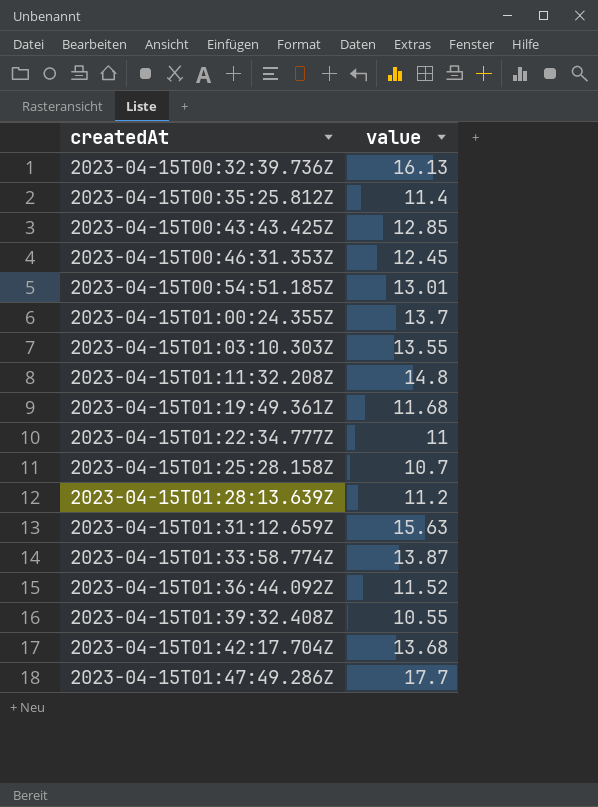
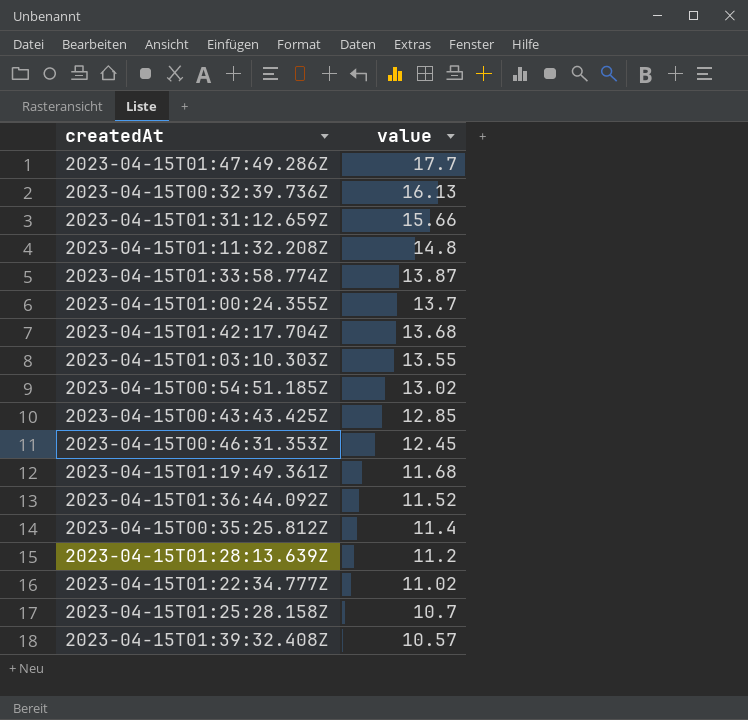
row order: createdAt ascending -> value descending
2023-04-15T01:31:12.659Z | value: 15.63 -> 15.66
2023-04-15T00:54:51.185Z | value: 13.01 -> 13.02
2023-04-15T01:22:34.777Z | value: 11 -> 11.02
2023-04-15T01:39:32.408Z | value: 10.55 -> 10.57

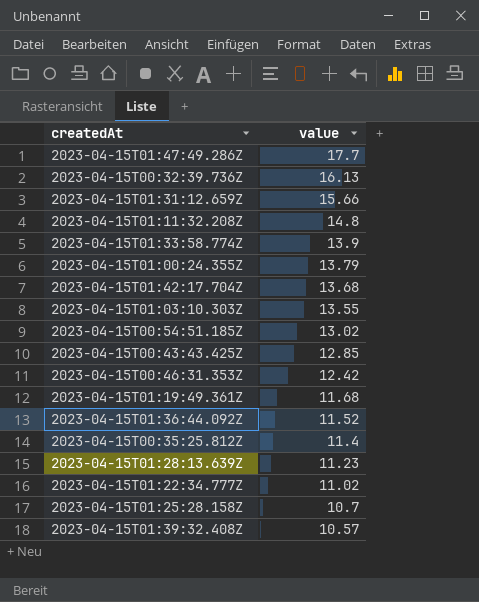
2023-04-15T01:33:58.774Z | value: 13.87 -> 13.9
2023-04-15T01:00:24.355Z | value: 13.7 -> 13.79
2023-04-15T00:46:31.353Z | value: 12.45 -> 12.42
2023-04-15T01:28:13.639Z | value: 11.2 -> 11.23

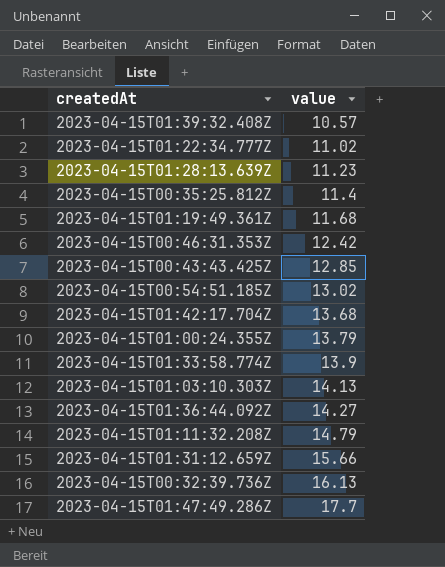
row order: value descending -> value ascending
row 2023-04-15T01:25:28.158Z: 10.7 -> none
2023-04-15T01:03:10.303Z | value: 13.55 -> 14.13
2023-04-15T01:36:44.092Z | value: 11.52 -> 14.27
2023-04-15T01:11:32.208Z | value: 14.8 -> 14.79

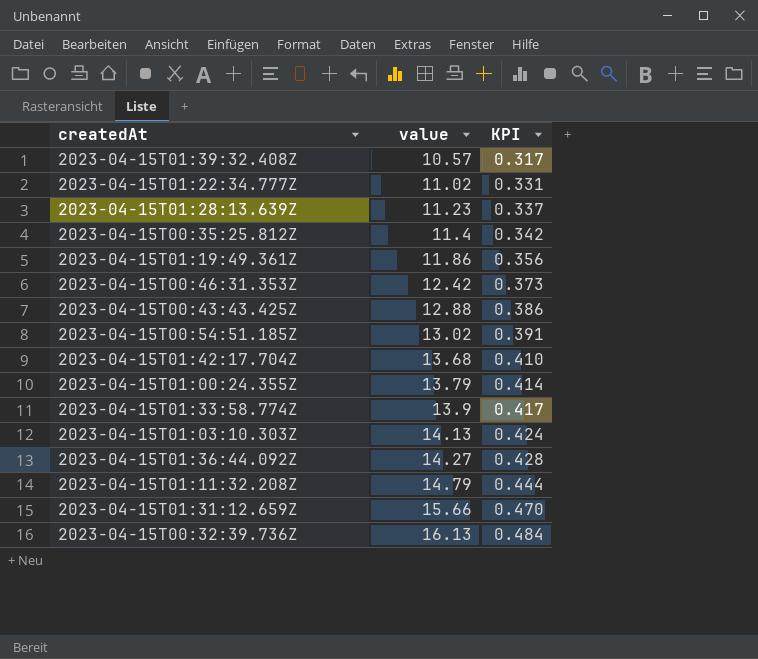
column KPI | formula: none -> [value] * 0.03
row 2023-04-15T01:47:49.286Z: 17.7 -> none
2023-04-15T01:19:49.361Z | value: 11.68 -> 11.86
2023-04-15T00:43:43.425Z | value: 12.85 -> 12.88

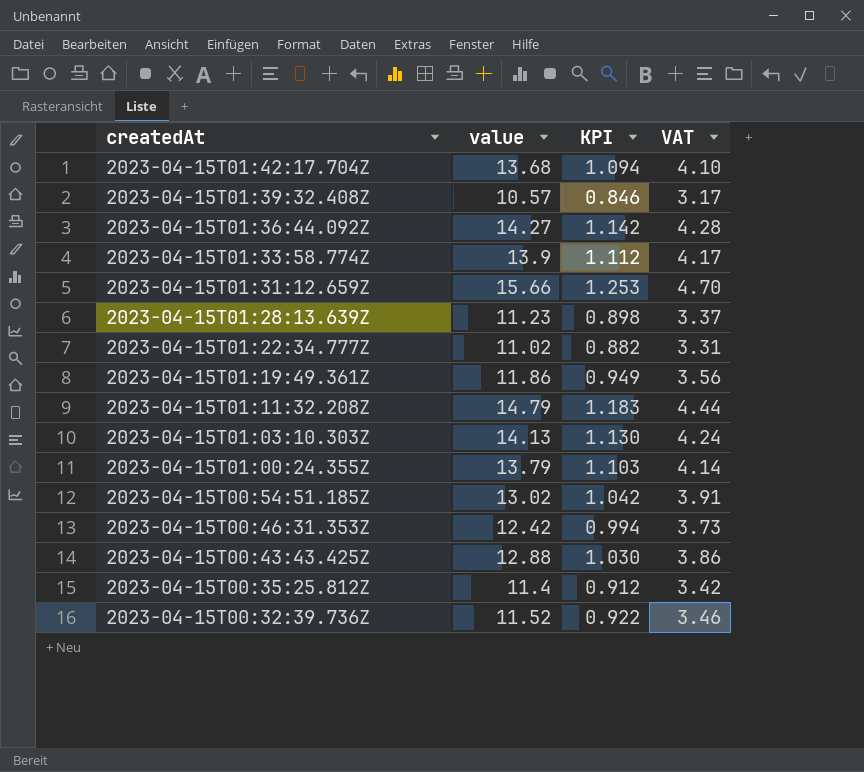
row order: value ascending -> createdAt descending
column KPI | formula: [value] * 0.03 -> [value] * 0.08
column VAT | formula: none -> [value] * 0.3
2023-04-15T00:32:39.736Z | value: 16.13 -> 11.52

